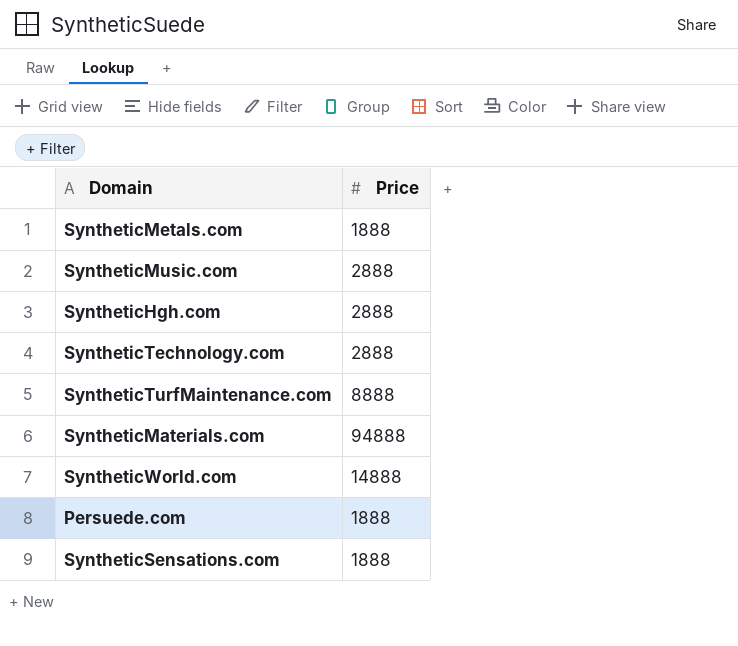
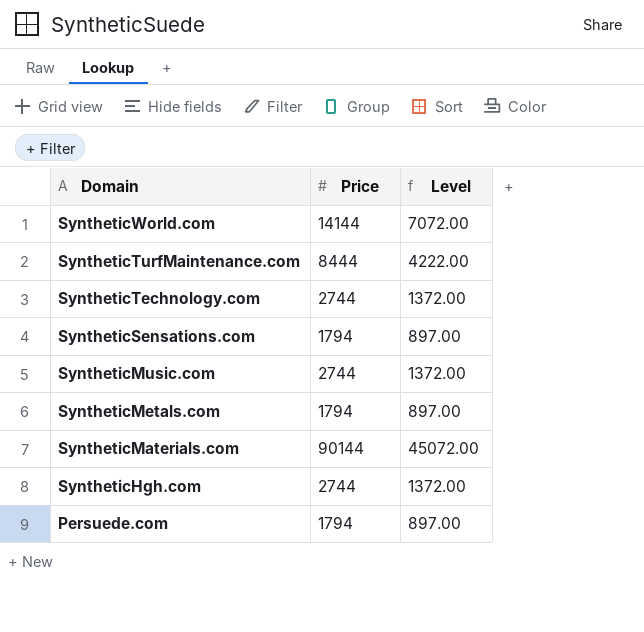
row order: none -> Domain descending
column Level | formula: none -> [Price] * 0.5
SyntheticWorld.com | Price: 14888 -> 14144
SyntheticTurfMaintenance.com | Price: 8888 -> 8444
SyntheticTechnology.com | Price: 2888 -> 2744
SyntheticSensations.com | Price: 1888 -> 1794
SyntheticMusic.com | Price: 2888 -> 2744
SyntheticMetals.com | Price: 1888 -> 1794
SyntheticMaterials.com | Price: 94888 -> 90144
SyntheticHgh.com | Price: 2888 -> 2744
Persuede.com | Price: 1888 -> 1794

